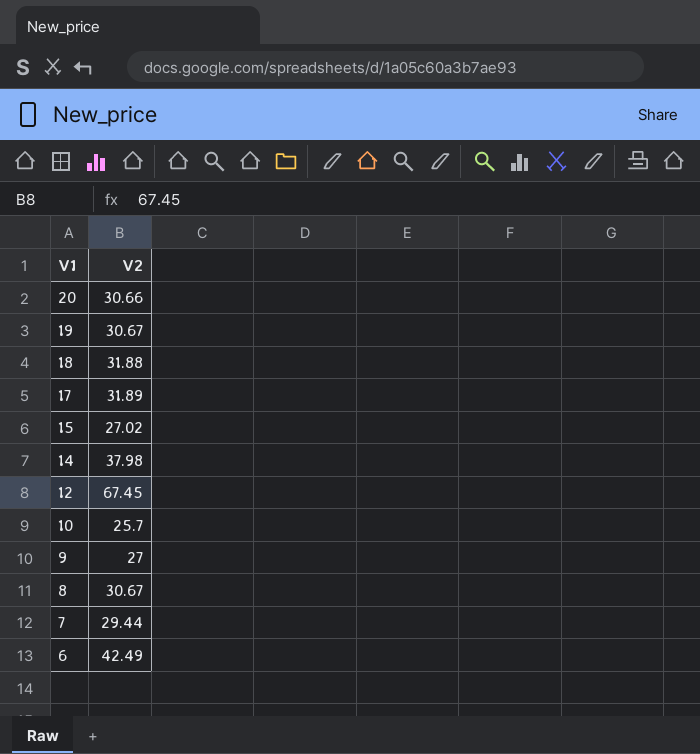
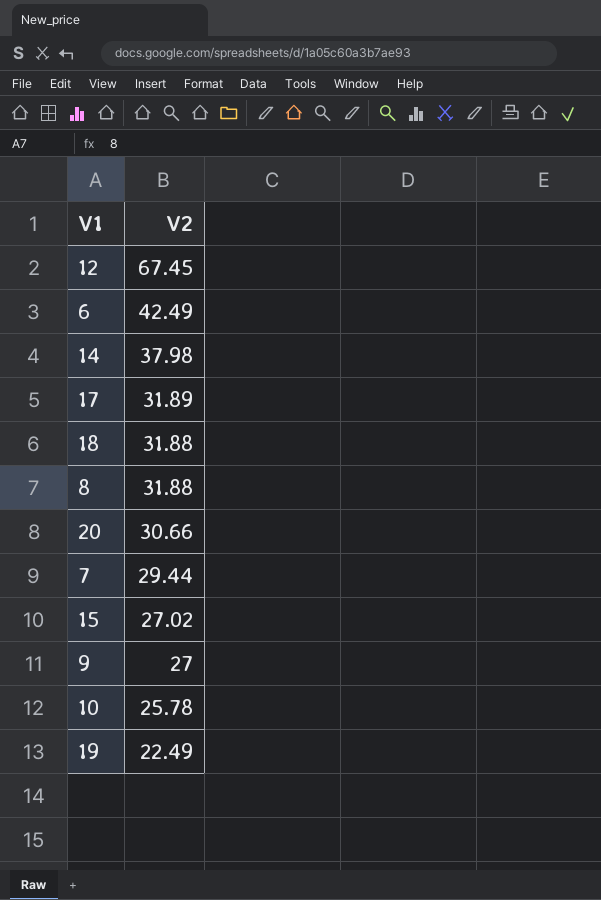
row order: V1 descending -> V2 descending
8 | V2: 30.67 -> 31.88
10 | V2: 25.7 -> 25.78
19 | V2: 30.67 -> 22.49

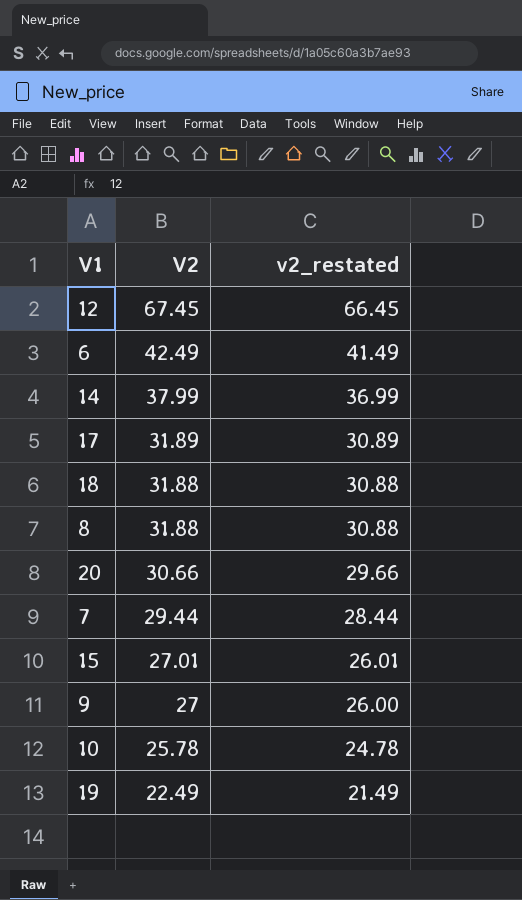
column v2_restated | formula: none -> [V2] - 1
14 | V2: 37.98 -> 37.99
15 | V2: 27.02 -> 27.01

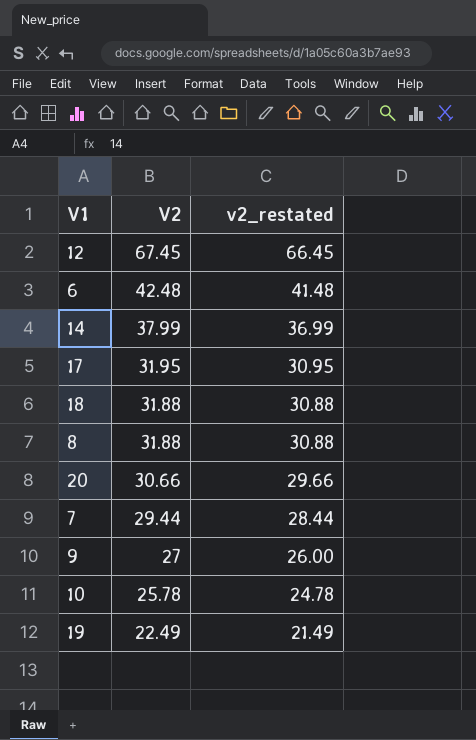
row 15: 27.01 | 26.01 -> none
6 | V2: 42.49 -> 42.48
6 | v2_restated: 41.49 -> 41.48
17 | V2: 31.89 -> 31.95
17 | v2_restated: 30.89 -> 30.95

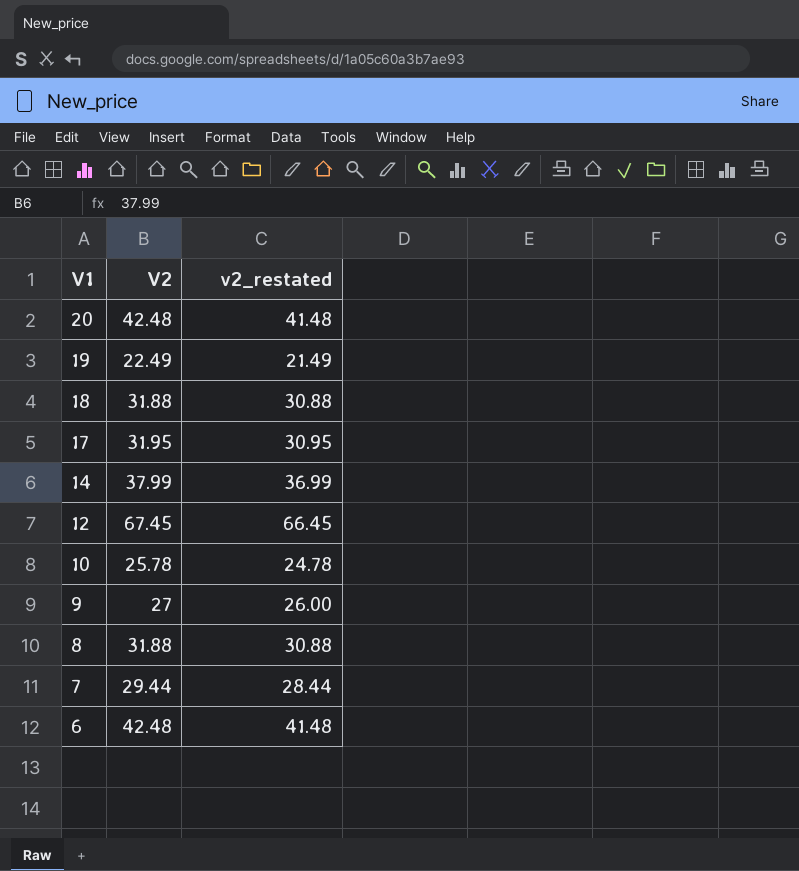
row order: V2 descending -> V1 descending
20 | V2: 30.66 -> 42.48
20 | v2_restated: 29.66 -> 41.48

